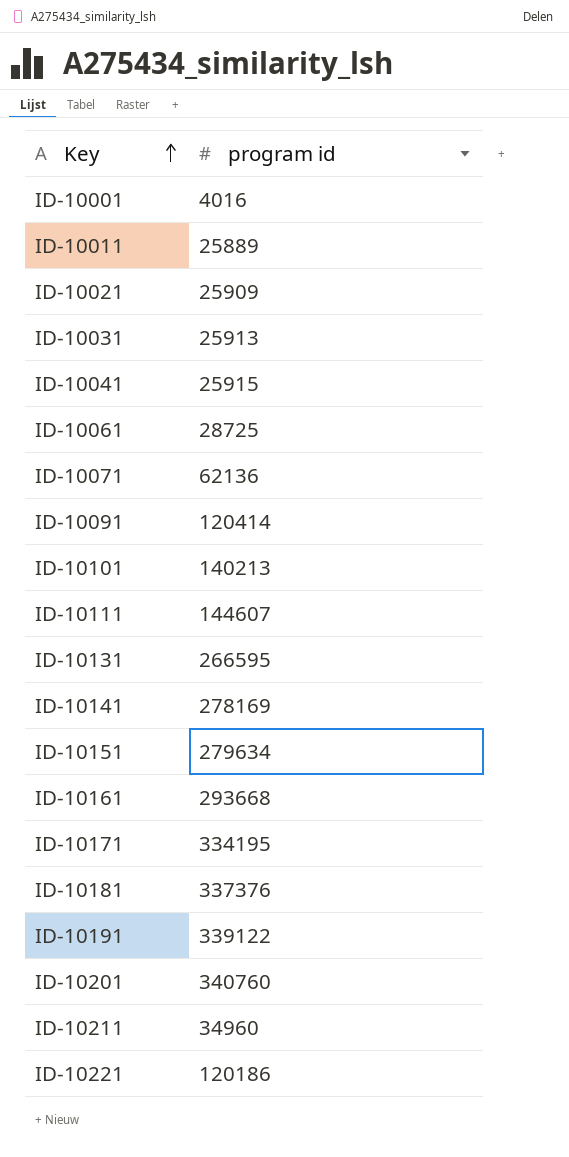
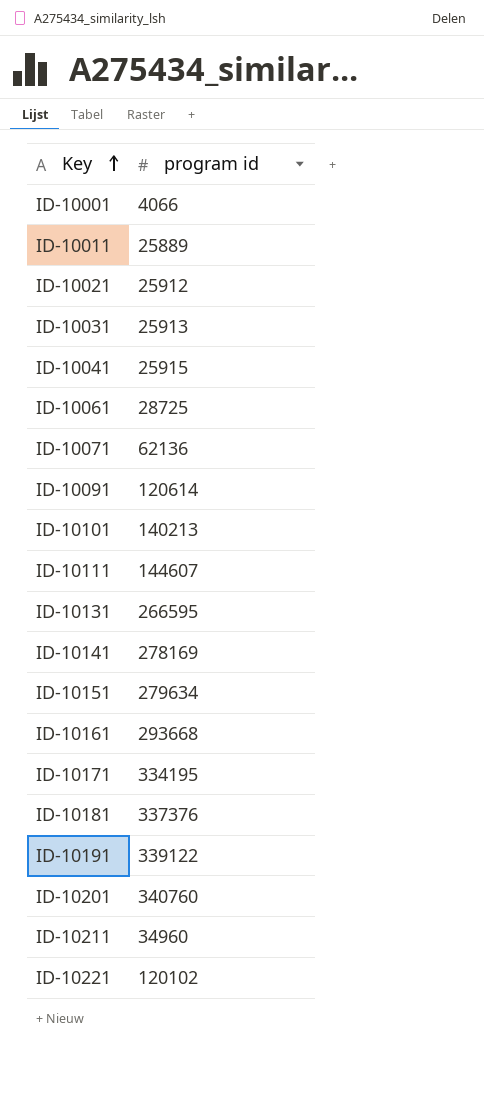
ID-10001 | program id: 4016 -> 4066
ID-10021 | program id: 25909 -> 25912
ID-10091 | program id: 120414 -> 120614
ID-10221 | program id: 120186 -> 120102

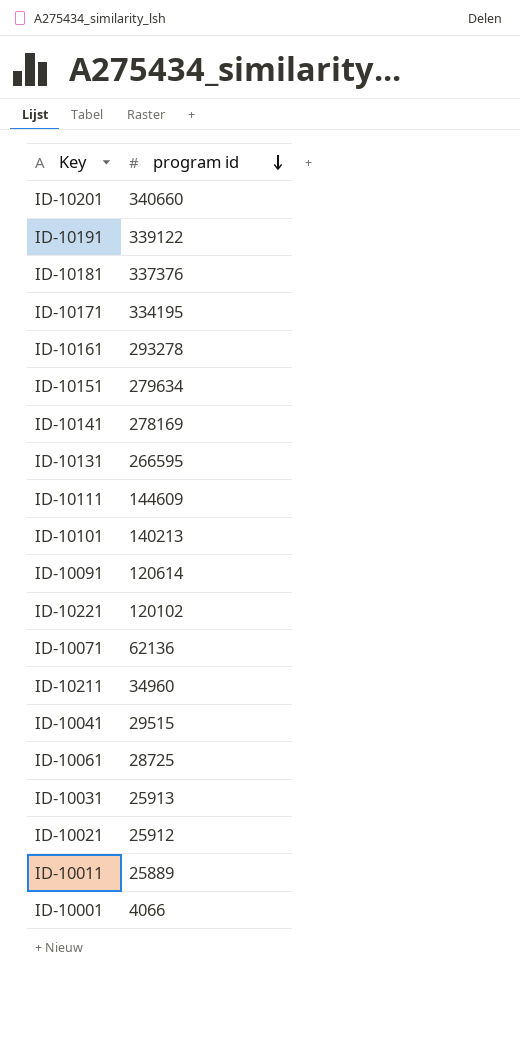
row order: Key ascending -> program id descending
ID-10201 | program id: 340760 -> 340660
ID-10161 | program id: 293668 -> 293278
ID-10111 | program id: 144607 -> 144609
ID-10041 | program id: 25915 -> 29515

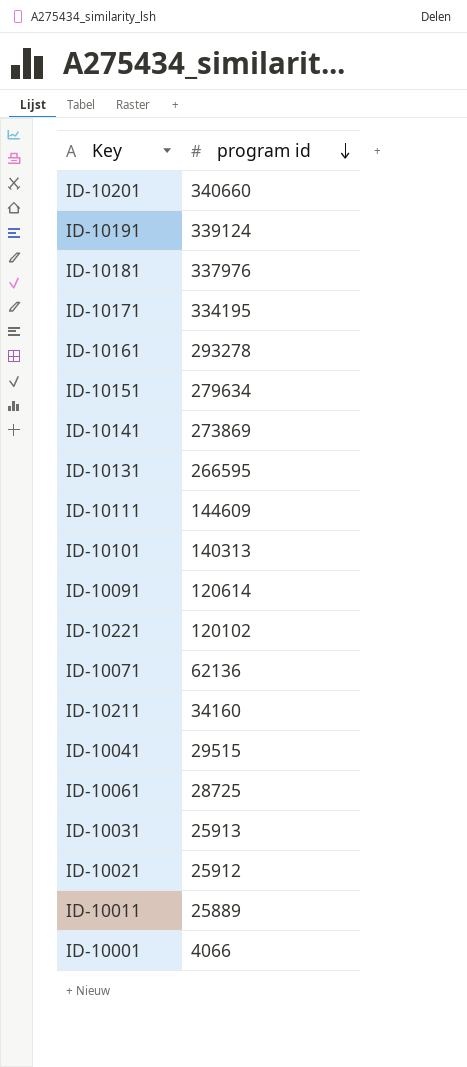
ID-10191 | program id: 339122 -> 339124
ID-10181 | program id: 337376 -> 337976
ID-10141 | program id: 278169 -> 273869
ID-10101 | program id: 140213 -> 140313
ID-10211 | program id: 34960 -> 34160

